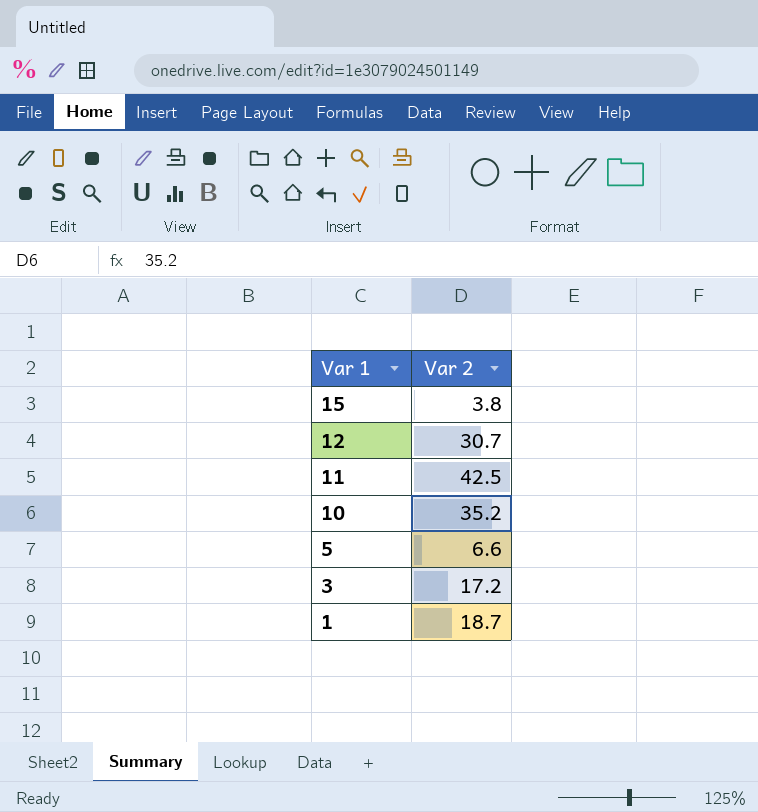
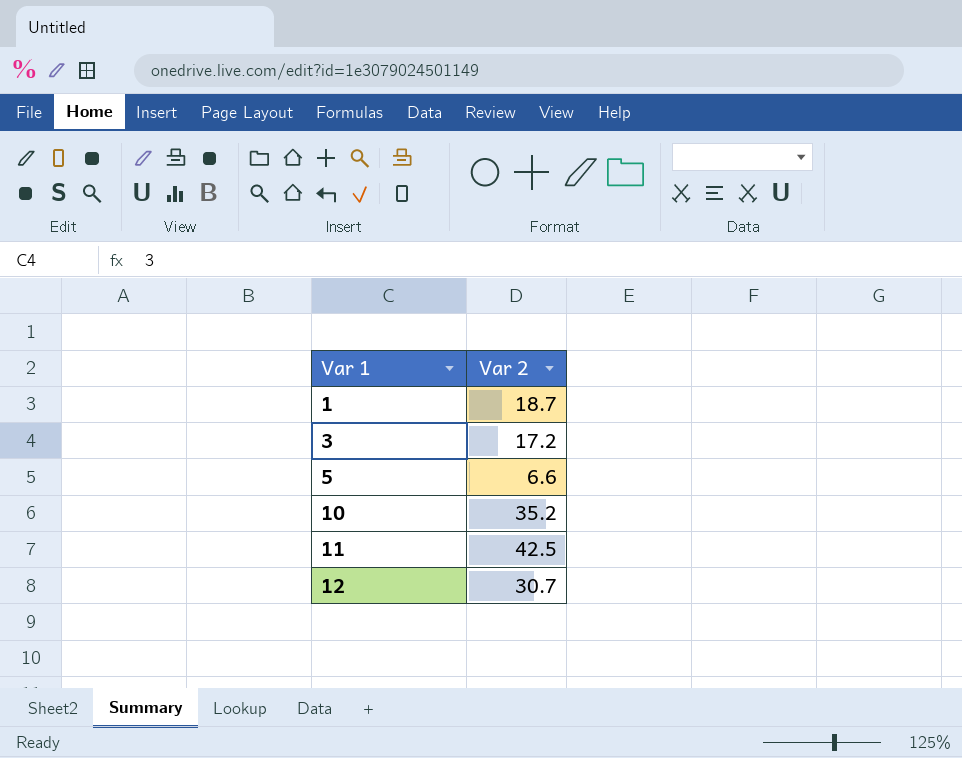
row order: Var 1 descending -> Var 1 ascending
row 15: 3.8 -> none

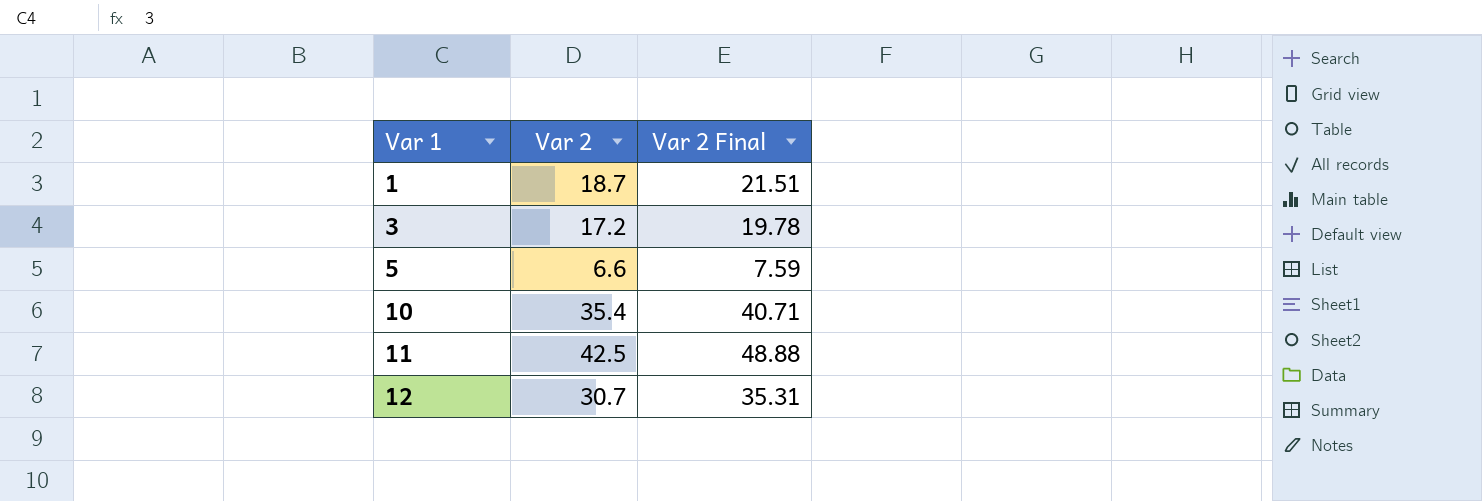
column Var 2 Final | formula: none -> [Var 2] * 1.15
10 | Var 2: 35.2 -> 35.4

